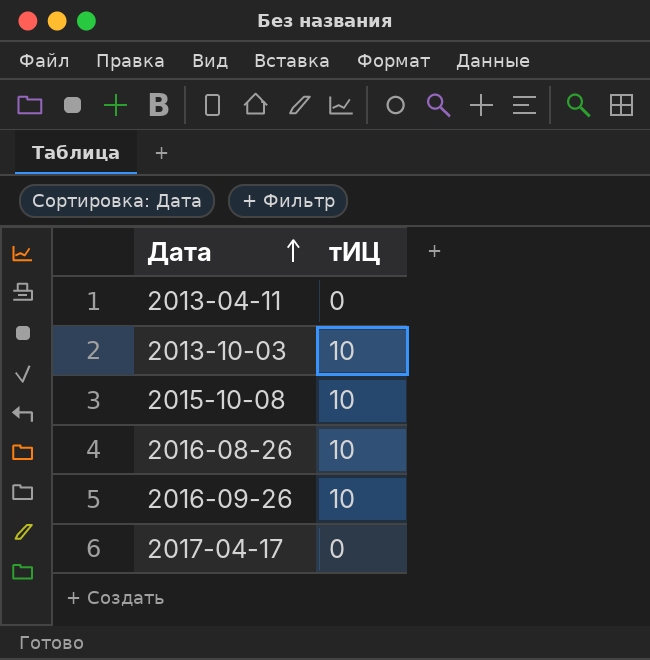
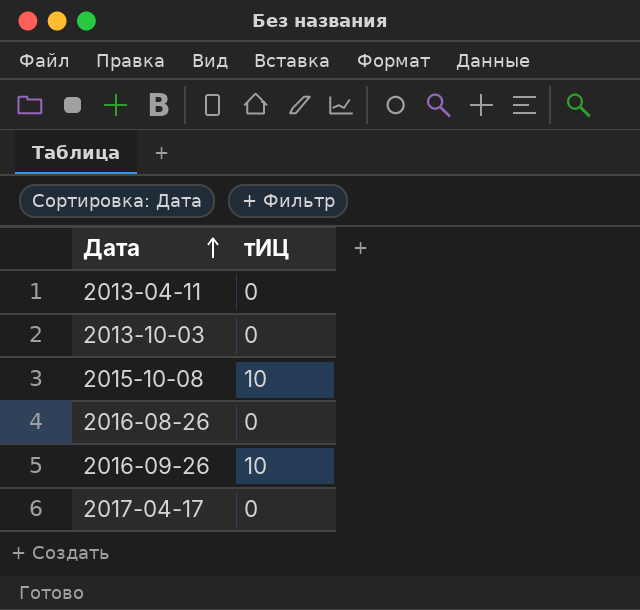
2013-10-03 | тИЦ: 10 -> 0
2016-08-26 | тИЦ: 10 -> 0

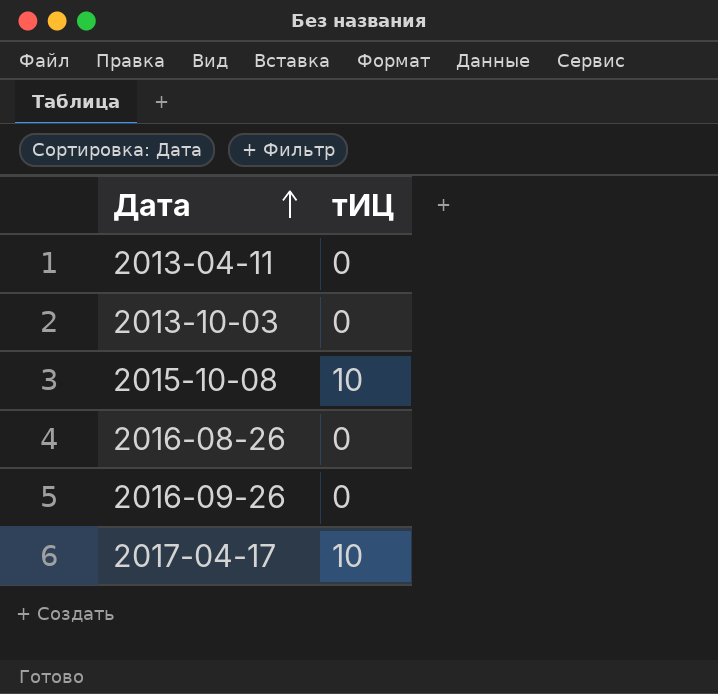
2016-09-26 | тИЦ: 10 -> 0
2017-04-17 | тИЦ: 0 -> 10

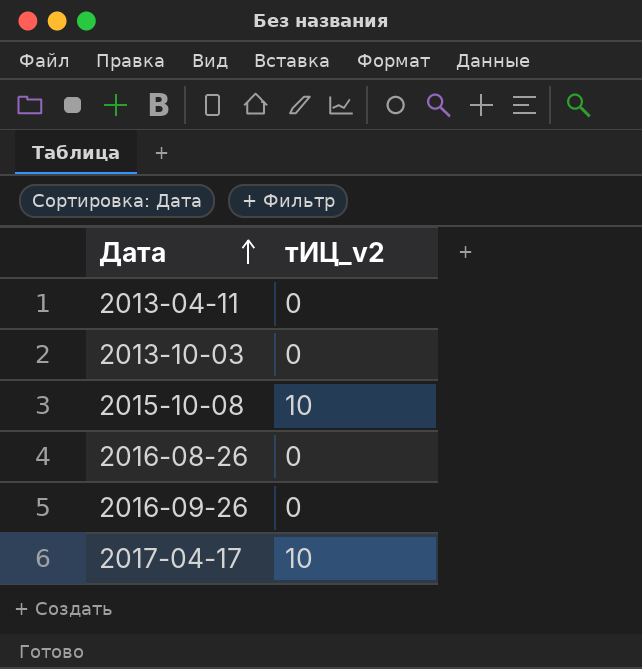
column name: тИЦ -> тИЦ_v2

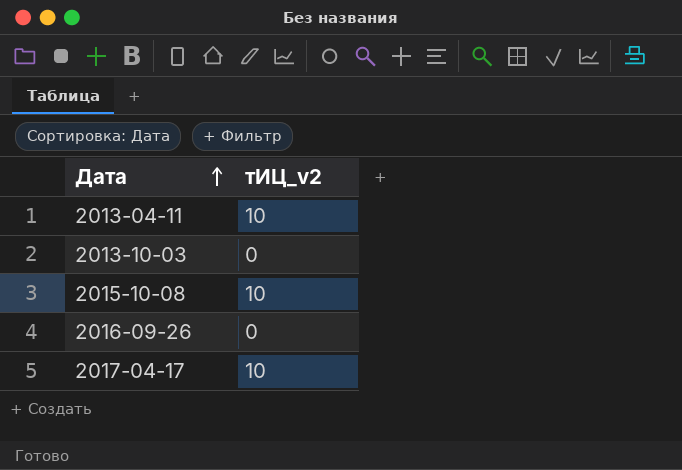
row 2016-08-26: 0 -> none
2013-04-11 | тИЦ_v2: 0 -> 10

